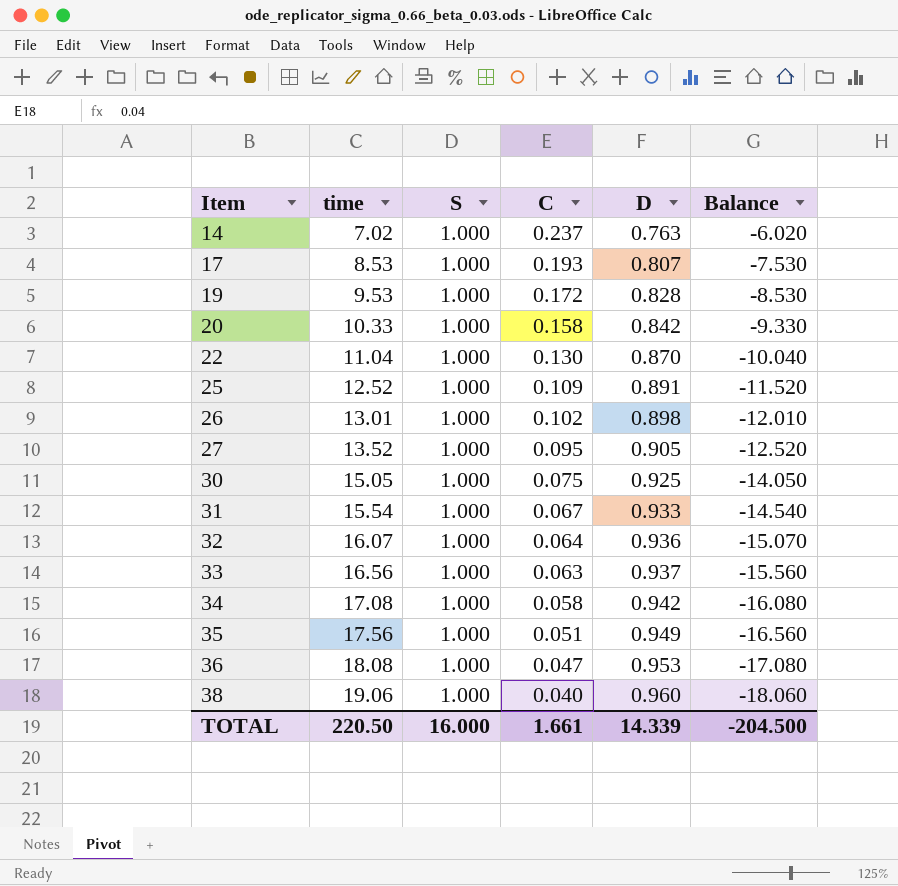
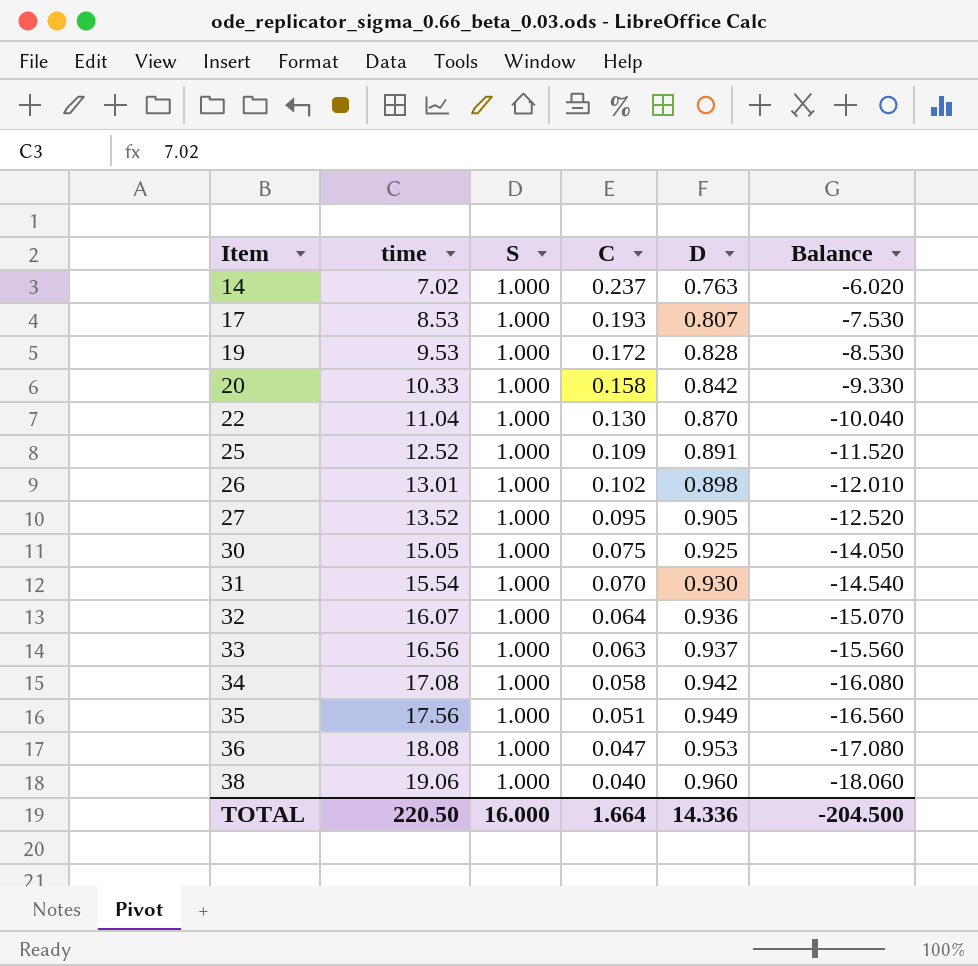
31 | C: 0.067 -> 0.070
31 | D: 0.933 -> 0.930
TOTAL | C: 1.661 -> 1.664
TOTAL | D: 14.339 -> 14.336

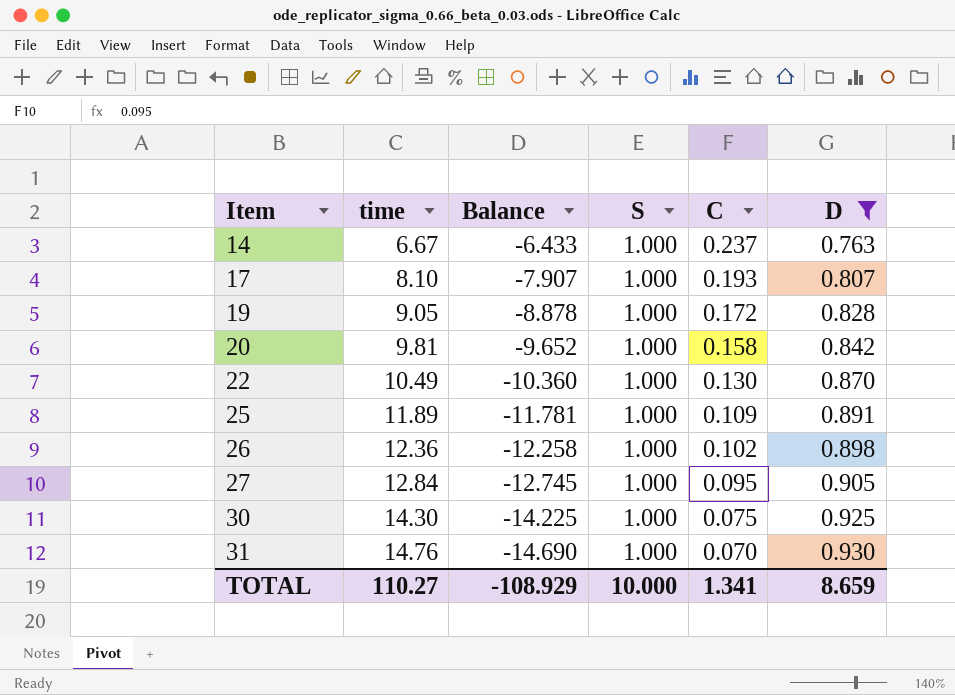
filter: none -> D <= 0.930
column Balance | formula: [S] - [time] -> [C] - [time]
column Balance | position: 6 -> 3
14 | time: 7.02 -> 6.67
17 | time: 8.53 -> 8.10
19 | time: 9.53 -> 9.05
20 | time: 10.33 -> 9.81
22 | time: 11.04 -> 10.49
25 | time: 12.52 -> 11.89
26 | time: 13.01 -> 12.36
27 | time: 13.52 -> 12.84
30 | time: 15.05 -> 14.30
31 | time: 15.54 -> 14.76
TOTAL | time: 220.50 -> 110.27
TOTAL | Balance: -204.500 -> -108.929
TOTAL | S: 16.000 -> 10.000
TOTAL | C: 1.664 -> 1.341
TOTAL | D: 14.336 -> 8.659

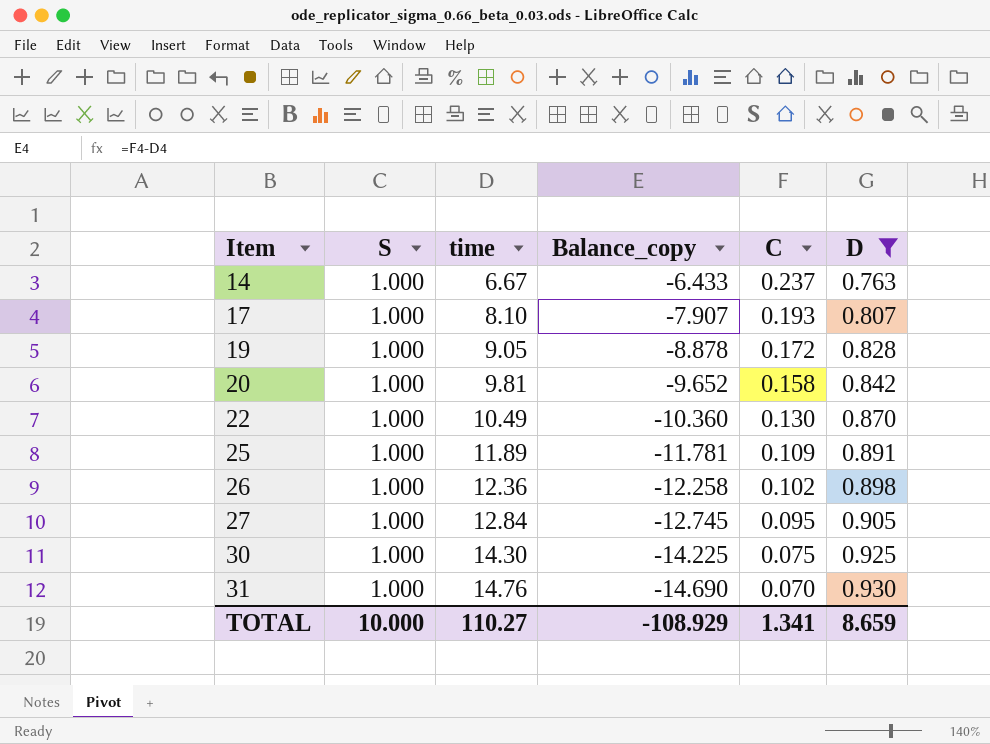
column S | position: 4 -> 2
column name: Balance -> Balance_copy

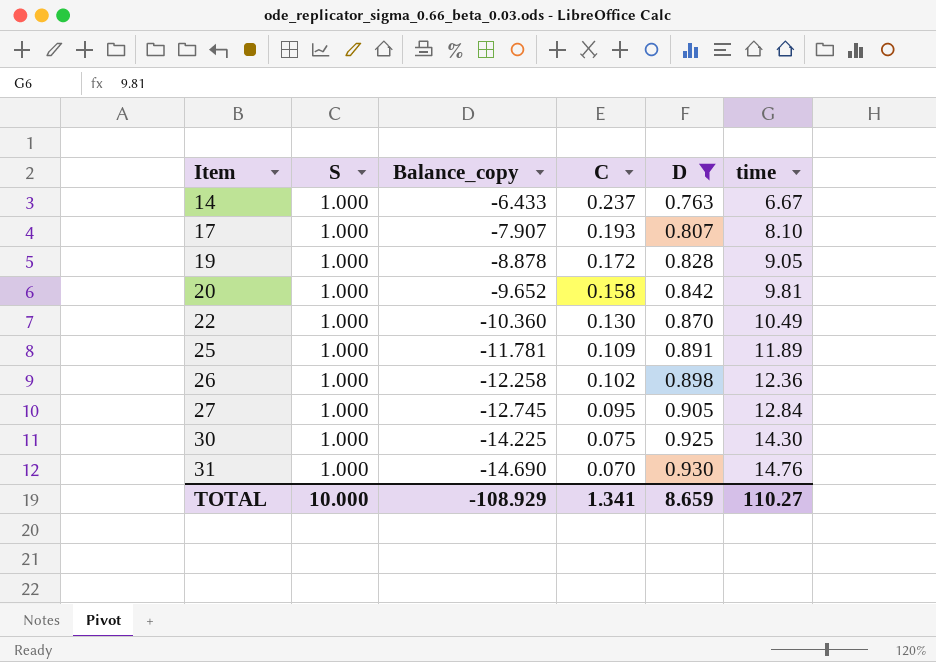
column time | position: 3 -> 6

